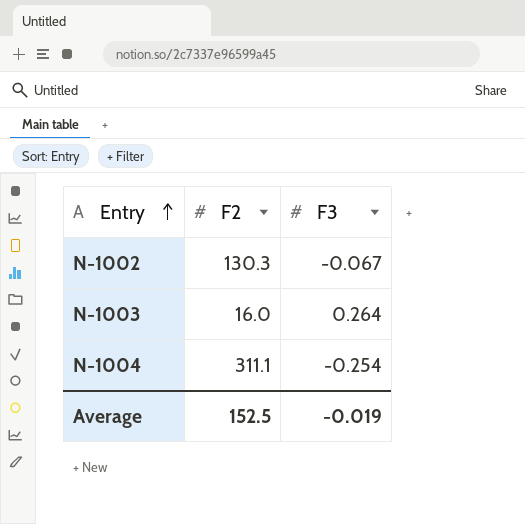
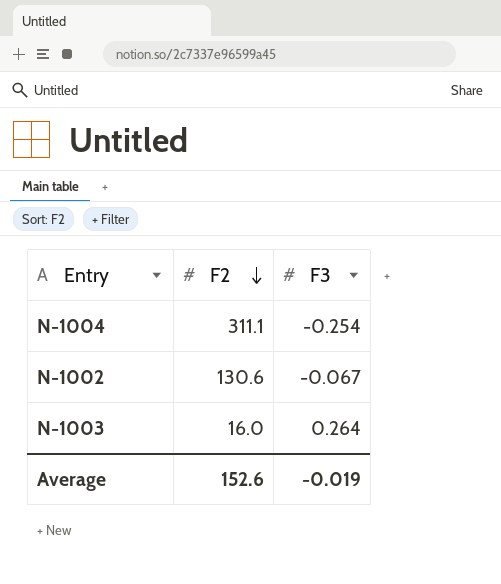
row order: Entry ascending -> F2 descending
N-1002 | F2: 130.3 -> 130.6
Average | F2: 152.5 -> 152.6

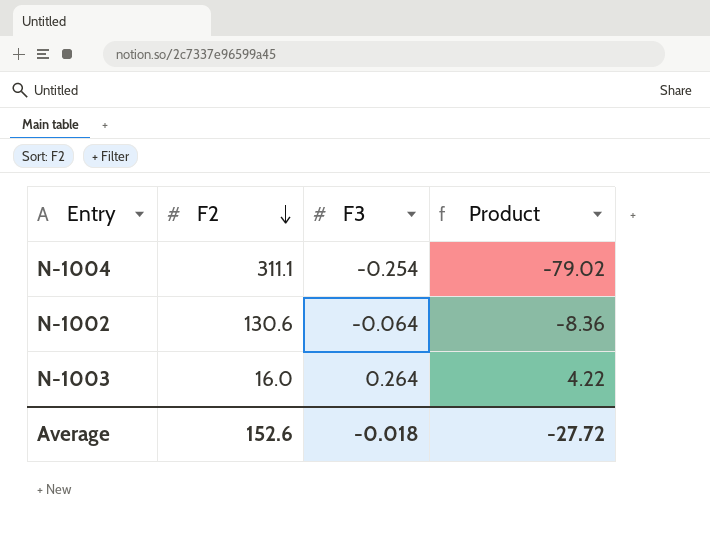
column Product | formula: none -> [F2] * [F3]
N-1002 | F3: -0.067 -> -0.064
Average | F3: -0.019 -> -0.018

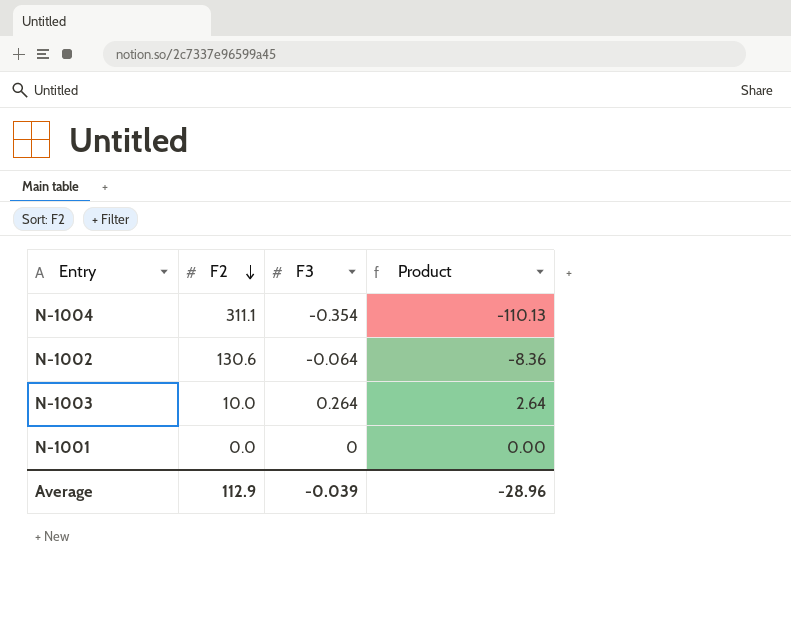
N-1004 | F3: -0.254 -> -0.354
N-1004 | Product: -79.02 -> -110.13
N-1003 | F2: 16.0 -> 10.0
N-1003 | Product: 4.22 -> 2.64
row N-1001: none -> 0.0 | 0 | 0.00
Average | F2: 152.6 -> 112.9
Average | F3: -0.018 -> -0.039
Average | Product: -27.72 -> -28.96

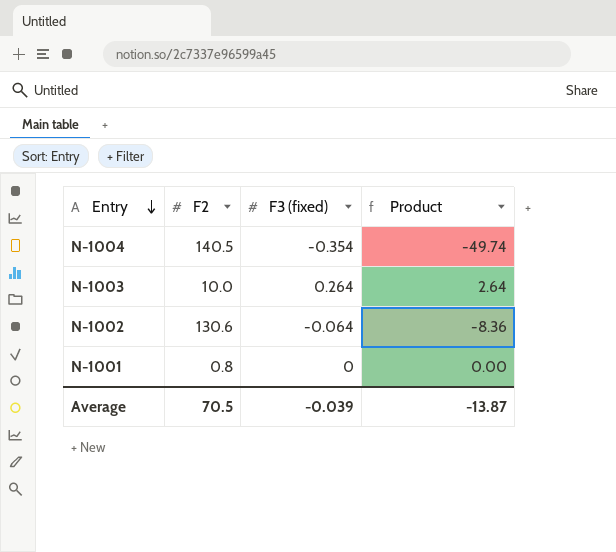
row order: F2 descending -> Entry descending
column name: F3 -> F3 (fixed)
N-1004 | F2: 311.1 -> 140.5
N-1004 | Product: -110.13 -> -49.74
N-1001 | F2: 0.0 -> 0.8
Average | F2: 112.9 -> 70.5
Average | Product: -28.96 -> -13.87

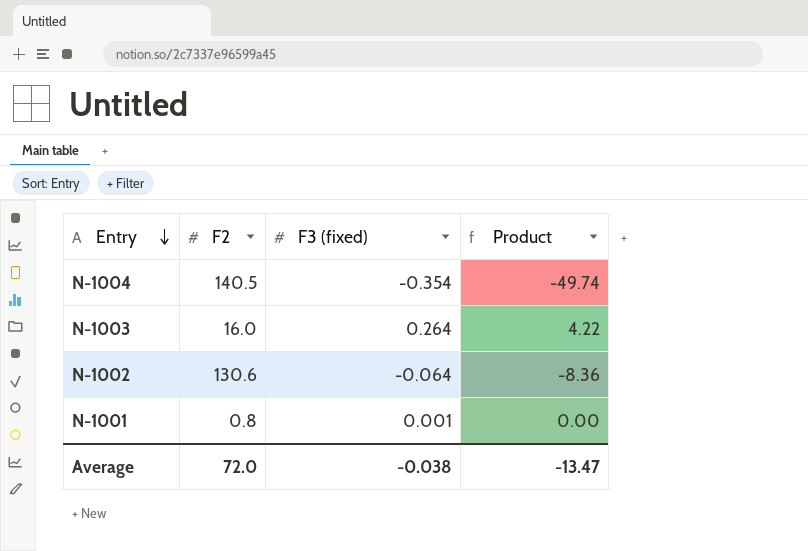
N-1003 | F2: 10.0 -> 16.0
N-1003 | Product: 2.64 -> 4.22
N-1001 | F3 (fixed): 0 -> 0.001
Average | F2: 70.5 -> 72.0
Average | F3 (fixed): -0.039 -> -0.038
Average | Product: -13.87 -> -13.47

